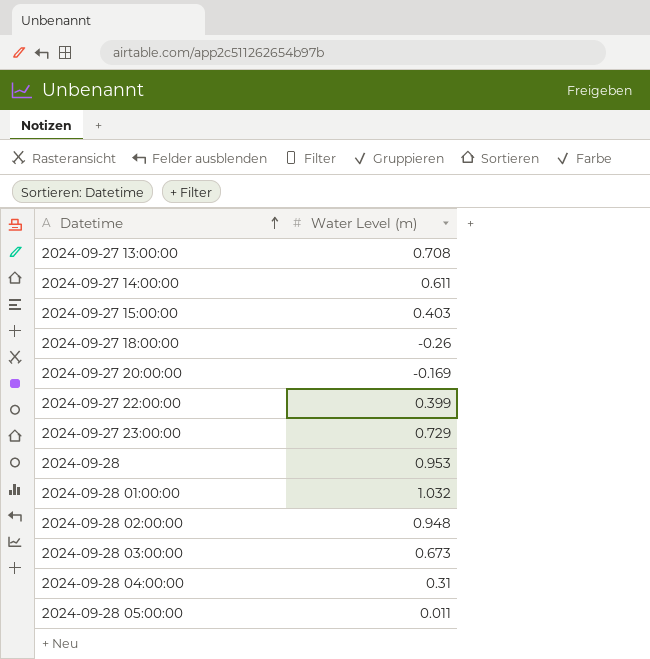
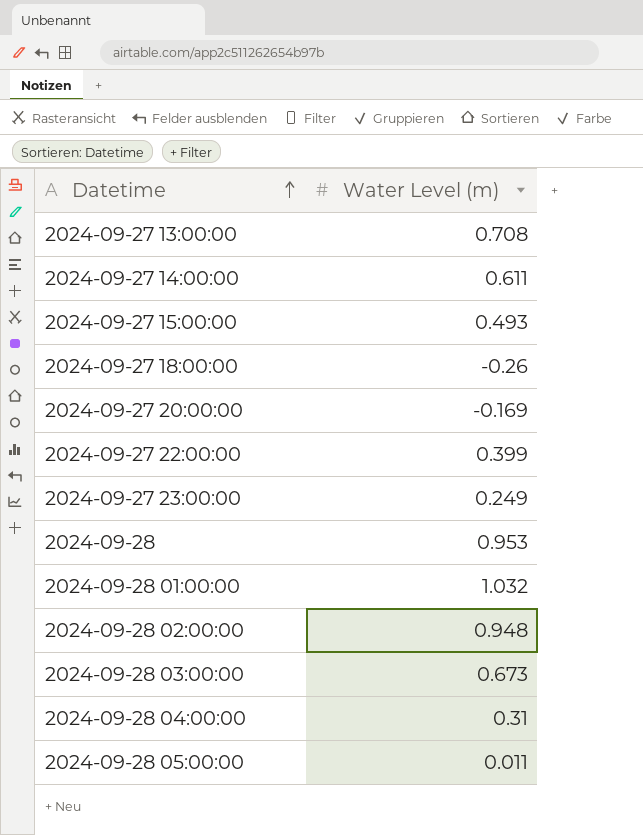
2024-09-27 15:00:00 | Water Level (m): 0.403 -> 0.493
2024-09-27 23:00:00 | Water Level (m): 0.729 -> 0.249

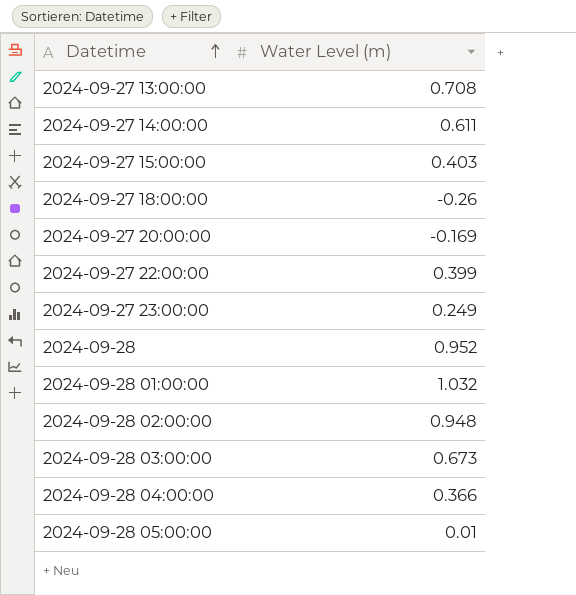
2024-09-27 15:00:00 | Water Level (m): 0.493 -> 0.403
2024-09-28 | Water Level (m): 0.953 -> 0.952
2024-09-28 04:00:00 | Water Level (m): 0.31 -> 0.366
2024-09-28 05:00:00 | Water Level (m): 0.011 -> 0.01

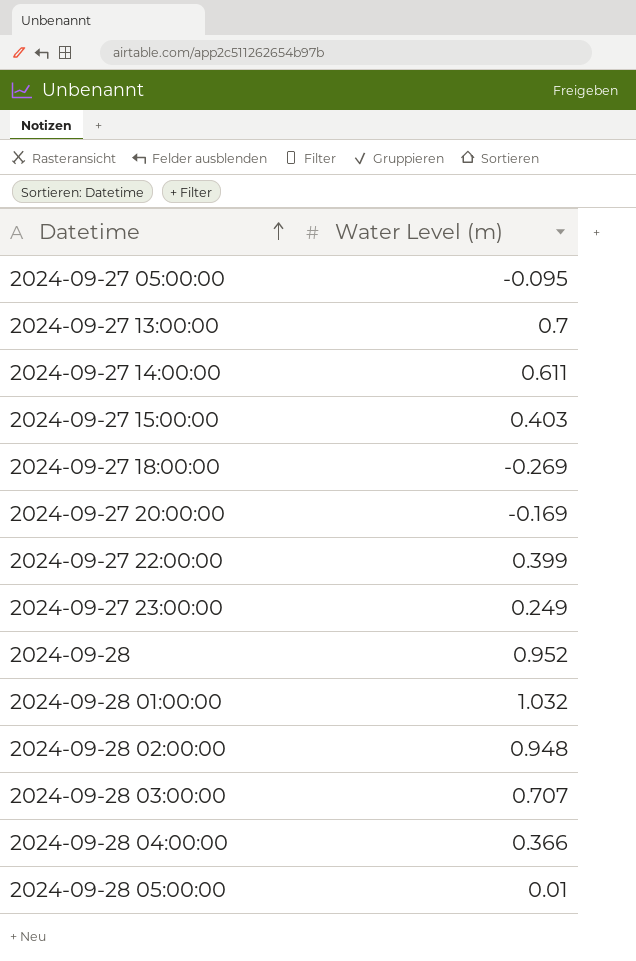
row 2024-09-27 05:00:00: none -> -0.095
2024-09-27 13:00:00 | Water Level (m): 0.708 -> 0.7
2024-09-27 18:00:00 | Water Level (m): -0.26 -> -0.269
2024-09-28 03:00:00 | Water Level (m): 0.673 -> 0.707

